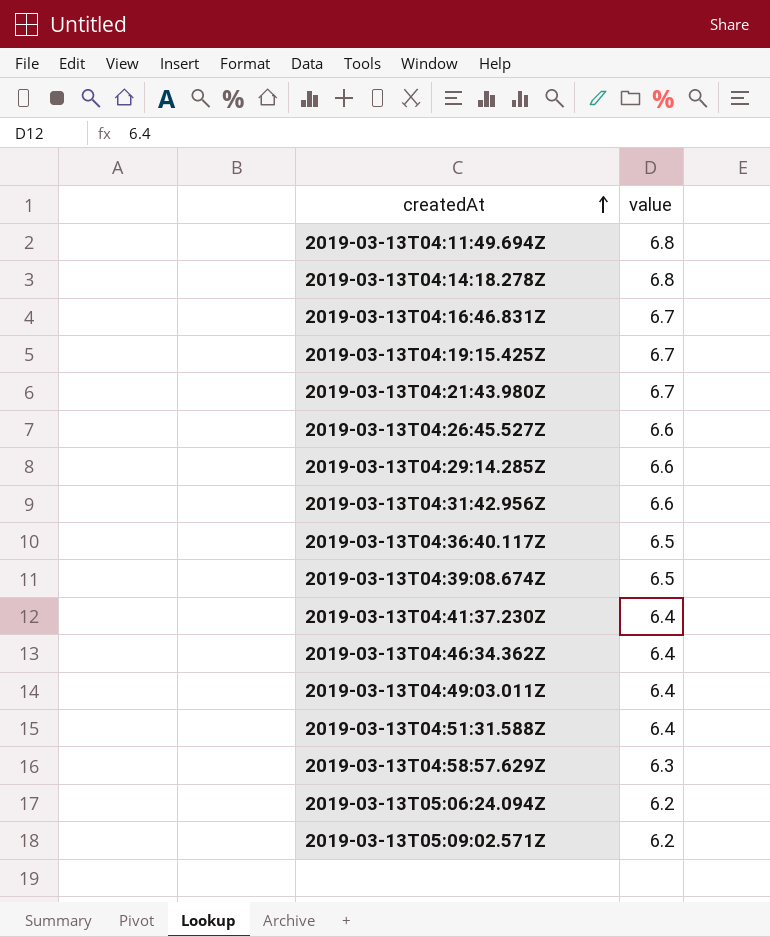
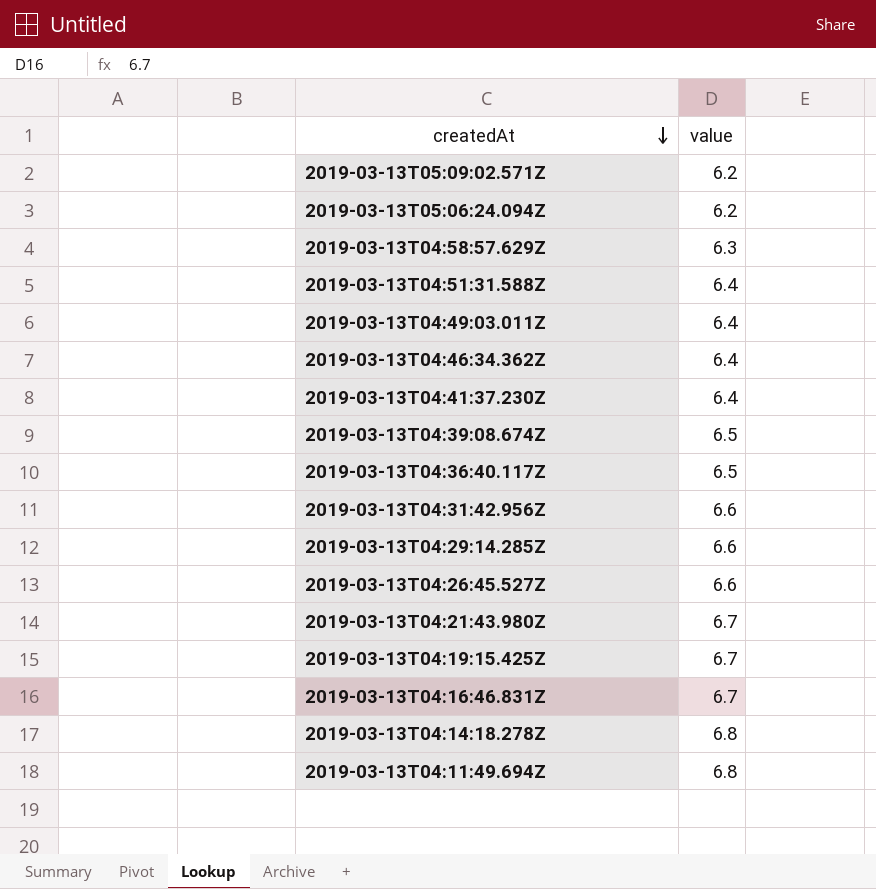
row order: createdAt ascending -> createdAt descending

